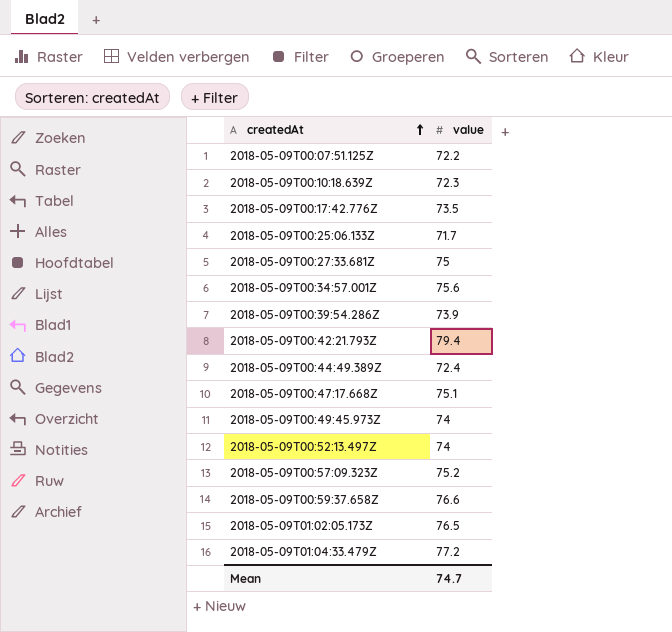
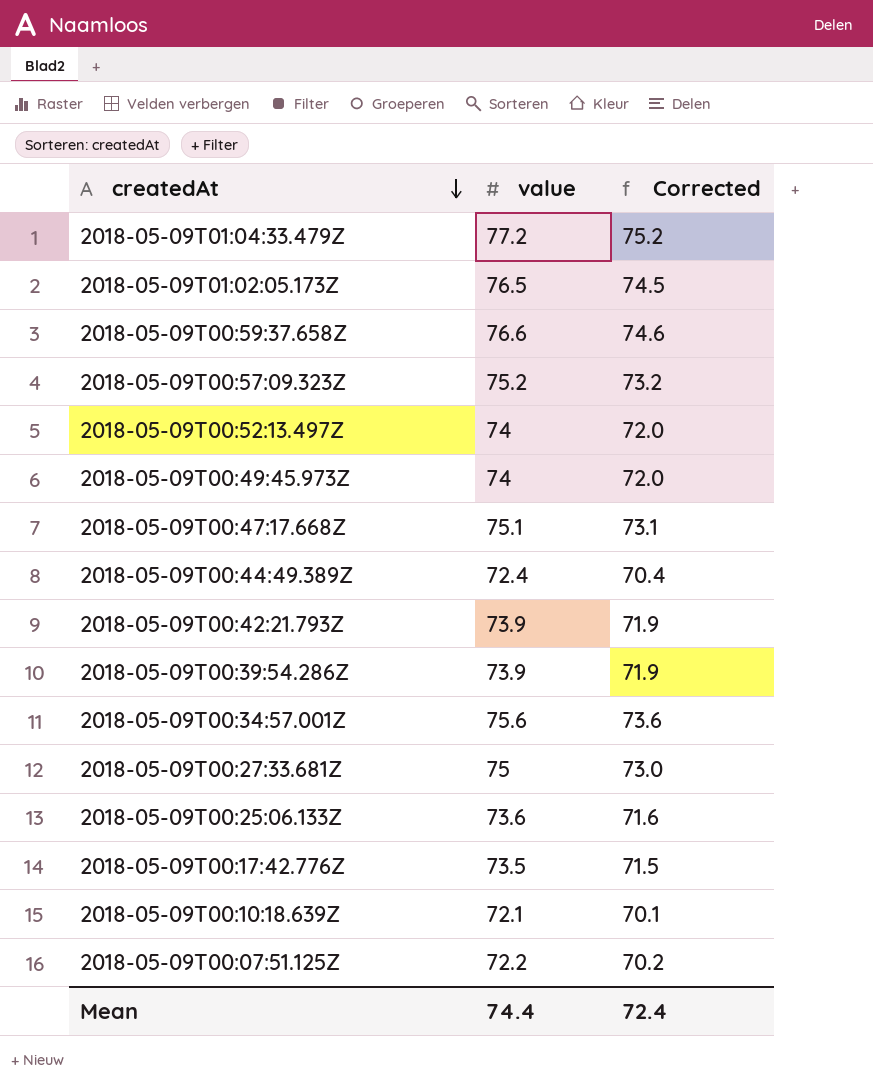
row order: createdAt ascending -> createdAt descending
column Corrected | formula: none -> [value] - 2
2018-05-09T00:42:21.793Z | value: 79.4 -> 73.9
2018-05-09T00:25:06.133Z | value: 71.7 -> 73.6
2018-05-09T00:10:18.639Z | value: 72.3 -> 72.1
Mean | value: 74.7 -> 74.4

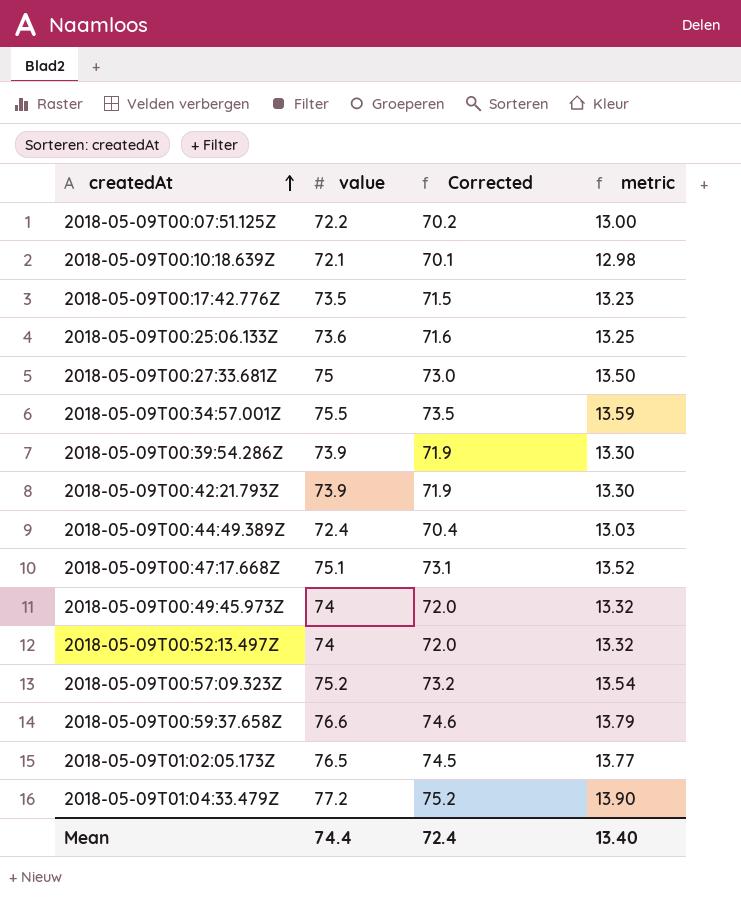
row order: createdAt descending -> createdAt ascending
column metric | formula: none -> [value] * 0.18
2018-05-09T00:34:57.001Z | value: 75.6 -> 75.5
2018-05-09T00:34:57.001Z | Corrected: 73.6 -> 73.5

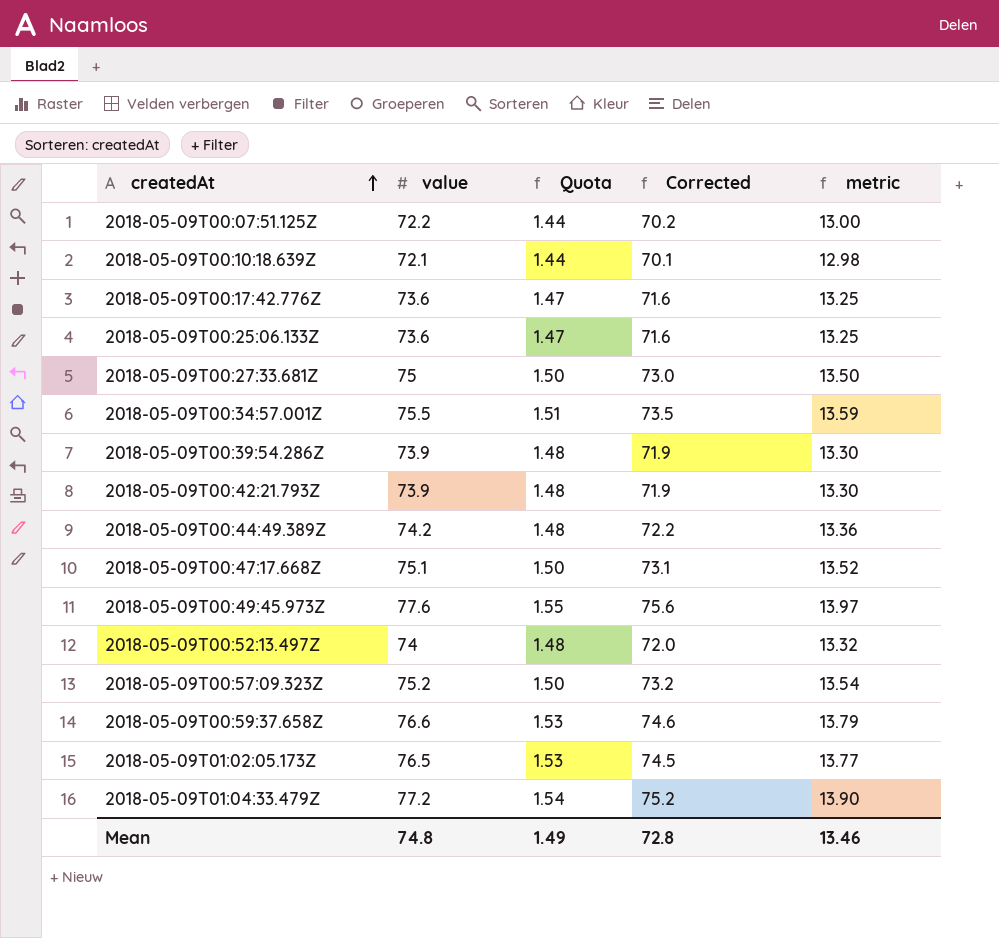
column Quota | formula: none -> [value] * 0.02
2018-05-09T00:17:42.776Z | value: 73.5 -> 73.6
2018-05-09T00:17:42.776Z | Corrected: 71.5 -> 71.6
2018-05-09T00:17:42.776Z | metric: 13.23 -> 13.25
2018-05-09T00:44:49.389Z | value: 72.4 -> 74.2
2018-05-09T00:44:49.389Z | Corrected: 70.4 -> 72.2
2018-05-09T00:44:49.389Z | metric: 13.03 -> 13.36
2018-05-09T00:49:45.973Z | value: 74 -> 77.6
2018-05-09T00:49:45.973Z | Corrected: 72.0 -> 75.6
2018-05-09T00:49:45.973Z | metric: 13.32 -> 13.97
Mean | value: 74.4 -> 74.8
Mean | Corrected: 72.4 -> 72.8
Mean | metric: 13.40 -> 13.46

